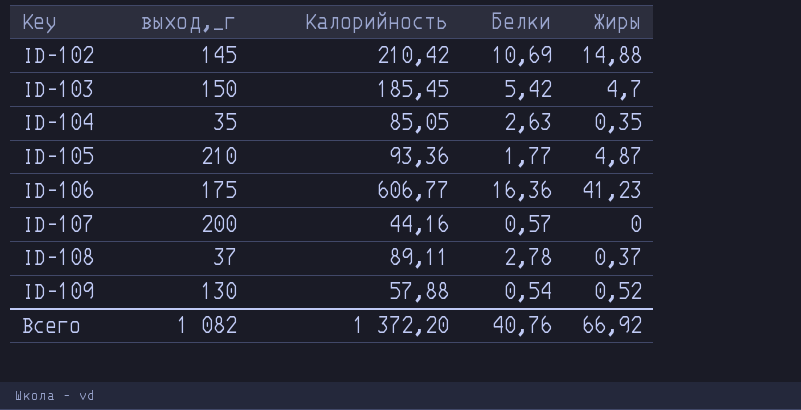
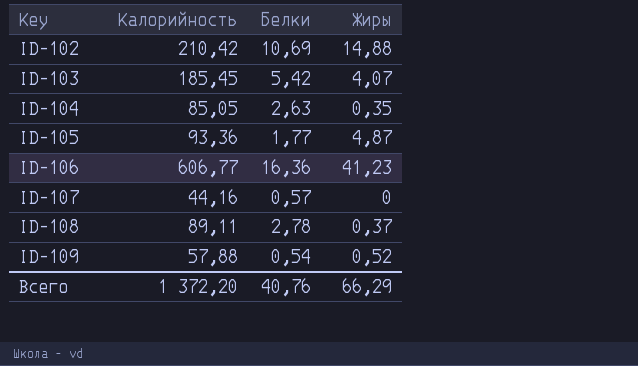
column выход,_г | position: 2 -> none
ID-103 | Жиры: 4,7 -> 4,07
Всего | Жиры: 66,92 -> 66,29

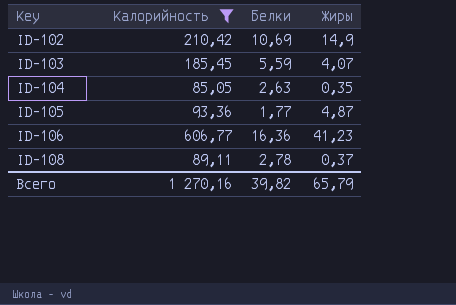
filter: none -> Калорийность >= 85,05
ID-102 | Жиры: 14,88 -> 14,9
ID-103 | Белки: 5,42 -> 5,59
Всего | Калорийность: 1 372,20 -> 1 270,16
Всего | Белки: 40,76 -> 39,82
Всего | Жиры: 66,29 -> 65,79

